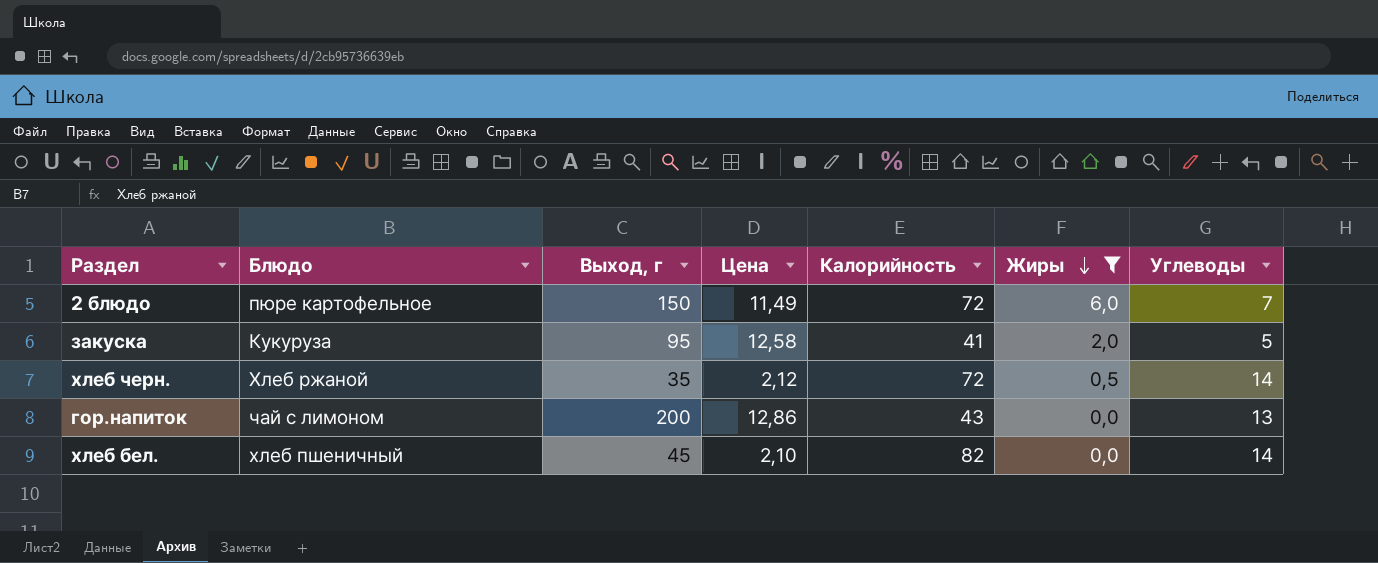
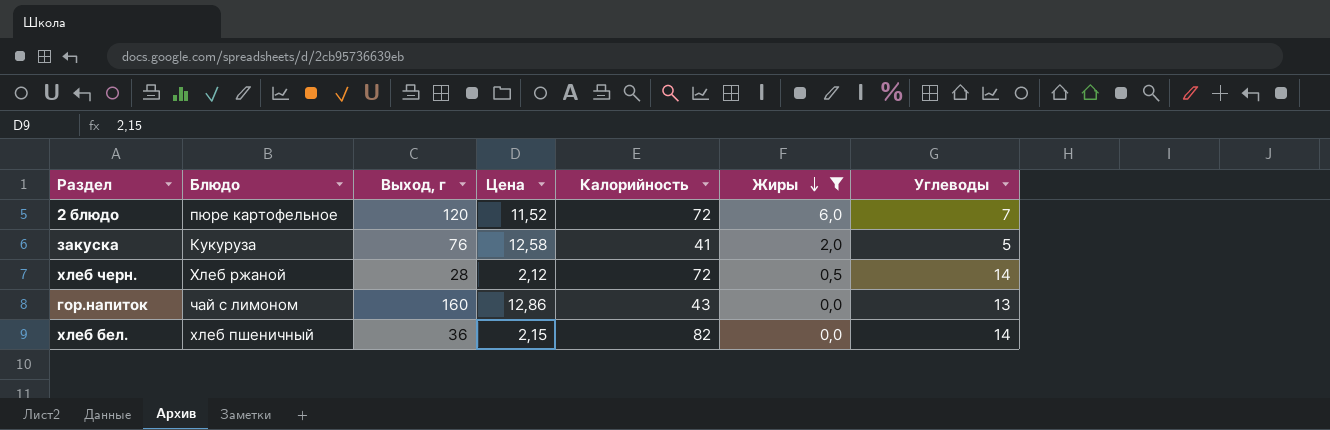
2 блюдо | Выход, г: 150 -> 120
2 блюдо | Цена: 11,49 -> 11,52
закуска | Выход, г: 95 -> 76
хлеб черн. | Выход, г: 35 -> 28
гор.напиток | Выход, г: 200 -> 160
хлеб бел. | Выход, г: 45 -> 36
хлеб бел. | Цена: 2,10 -> 2,15

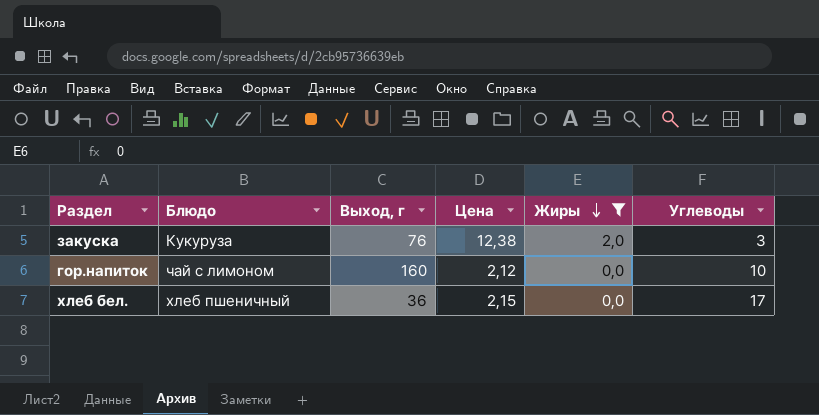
column Калорийность | position: 5 -> none
row 2 блюдо: пюре картофельное | 120 | 11,52 | 72 | 6,0 | 7 -> none
row хлеб черн.: Хлеб ржаной | 28 | 2,12 | 72 | 0,5 | 14 -> none
закуска | Цена: 12,58 -> 12,38
закуска | Углеводы: 5 -> 3
гор.напиток | Цена: 12,86 -> 2,12
гор.напиток | Углеводы: 13 -> 10
хлеб бел. | Углеводы: 14 -> 17

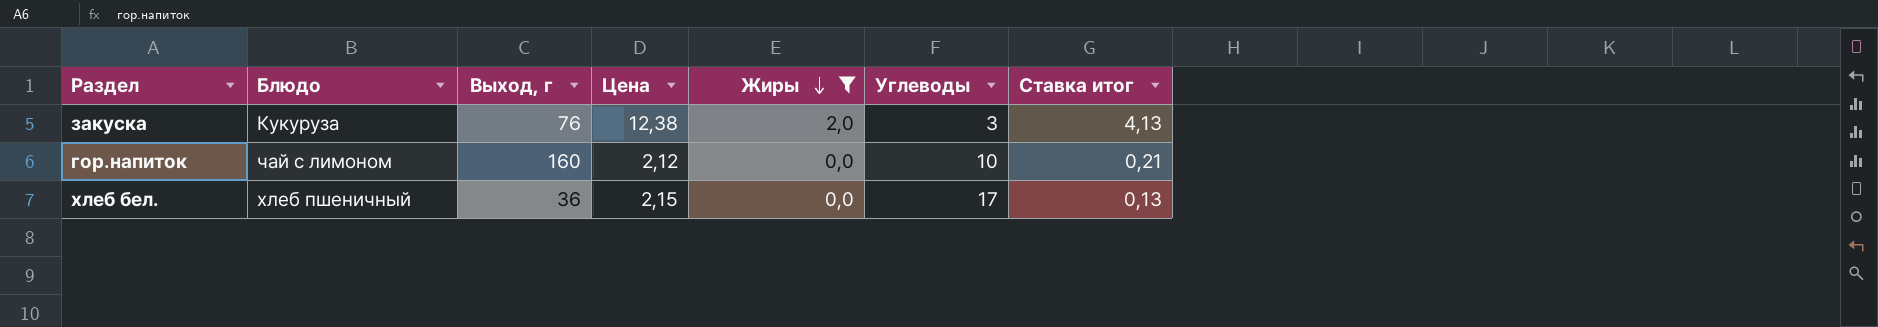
column Ставка итог | formula: none -> [Цена] / [Углеводы]

